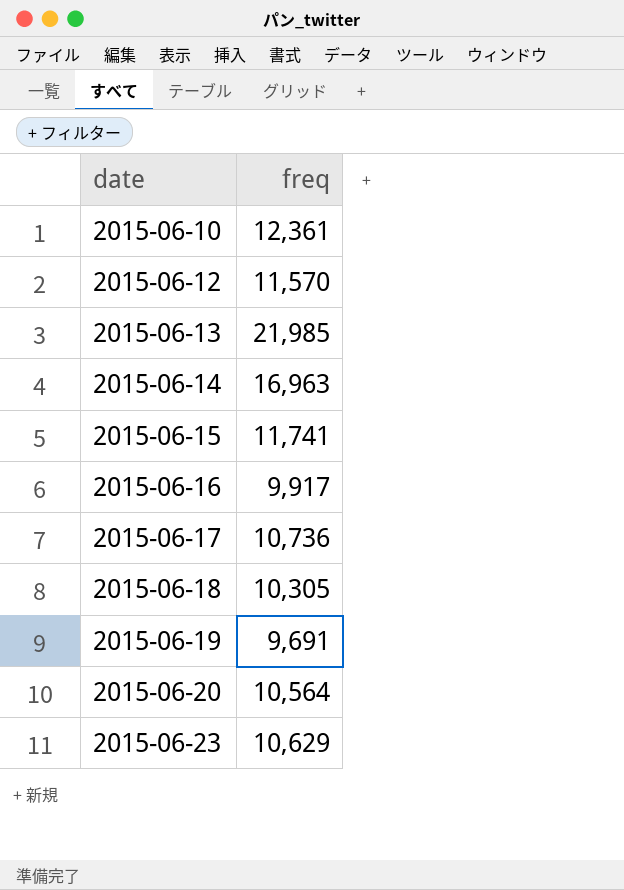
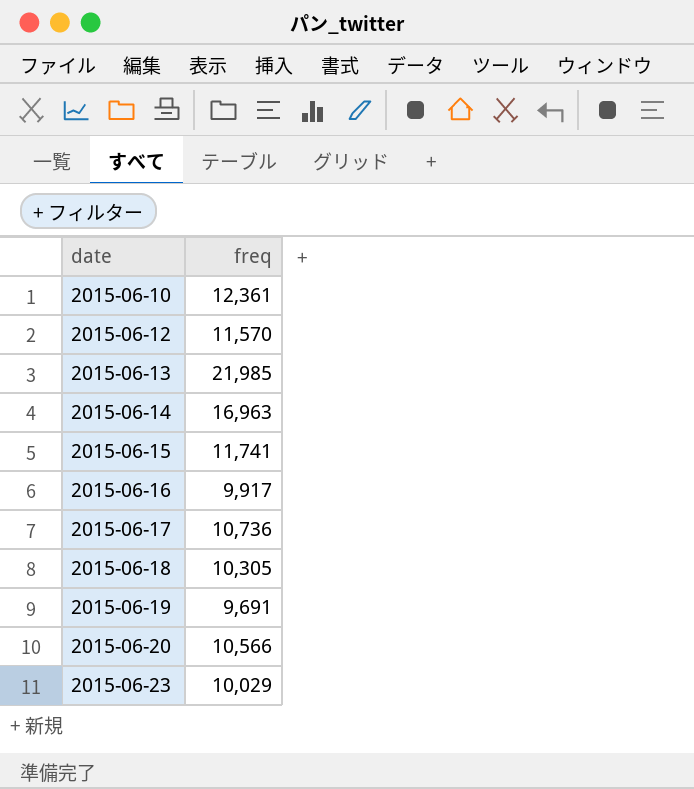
2015-06-20 | freq: 10,564 -> 10,566
2015-06-23 | freq: 10,629 -> 10,029

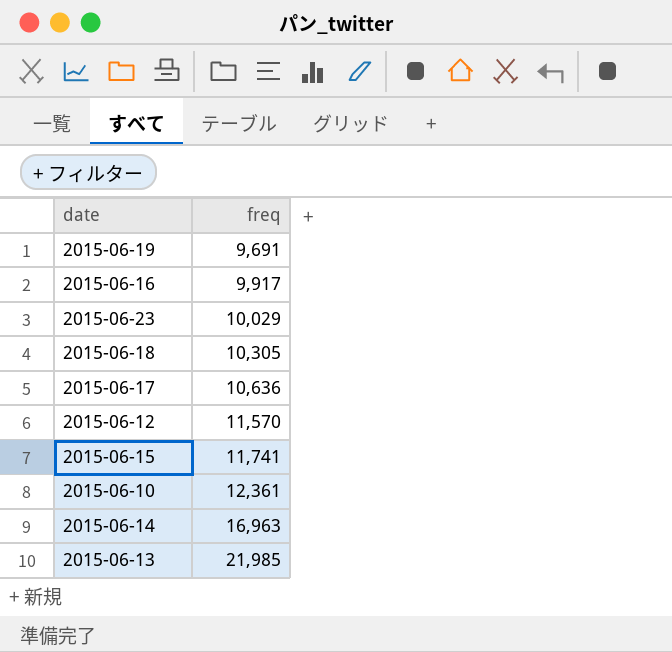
row order: date ascending -> freq ascending
row 2015-06-20: 10,566 -> none
2015-06-17 | freq: 10,736 -> 10,636

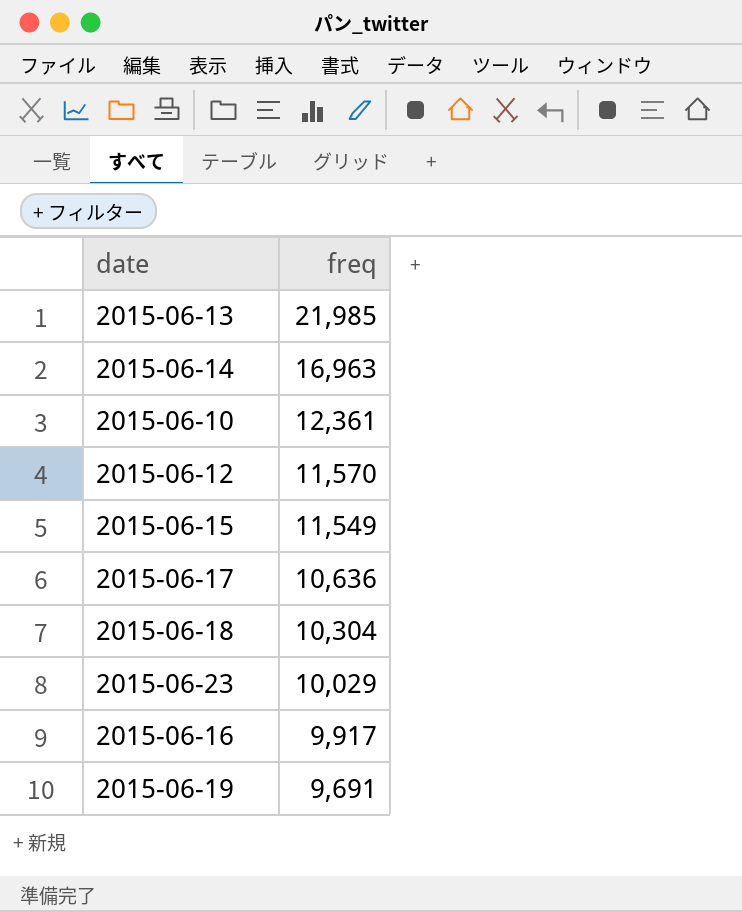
row order: freq ascending -> freq descending
2015-06-15 | freq: 11,741 -> 11,549
2015-06-18 | freq: 10,305 -> 10,304

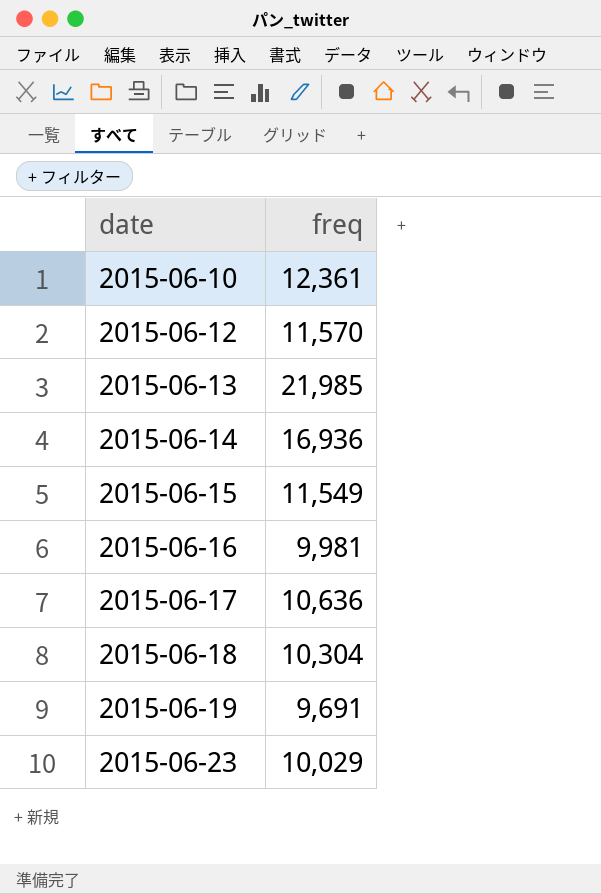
row order: freq descending -> date ascending
2015-06-14 | freq: 16,963 -> 16,936
2015-06-16 | freq: 9,917 -> 9,981

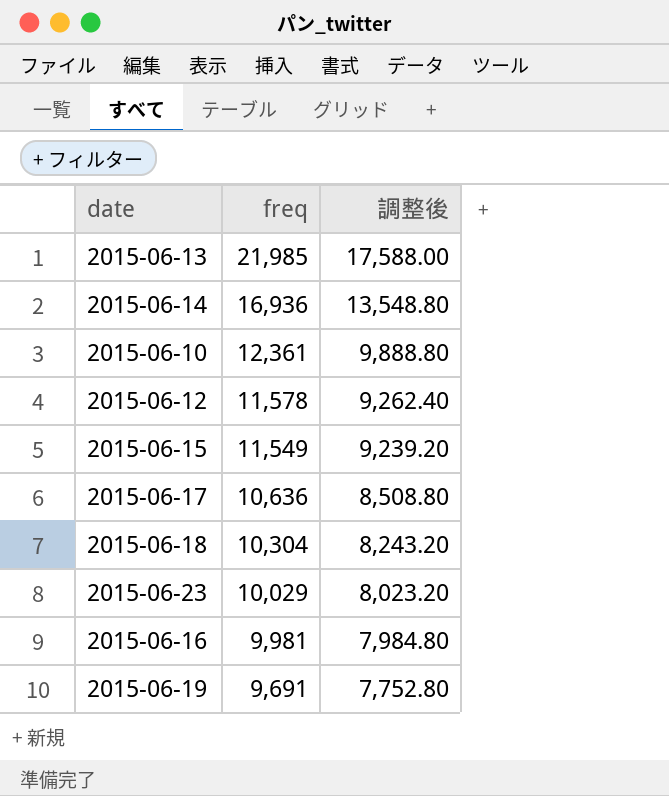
row order: date ascending -> freq descending
column 調整後 | formula: none -> [freq] * 0.8
2015-06-12 | freq: 11,570 -> 11,578

